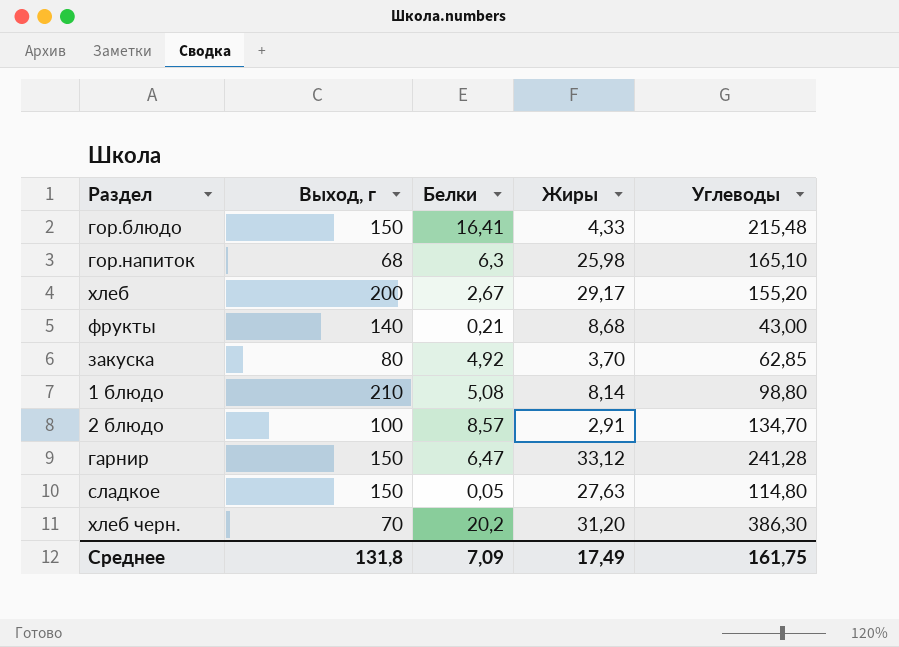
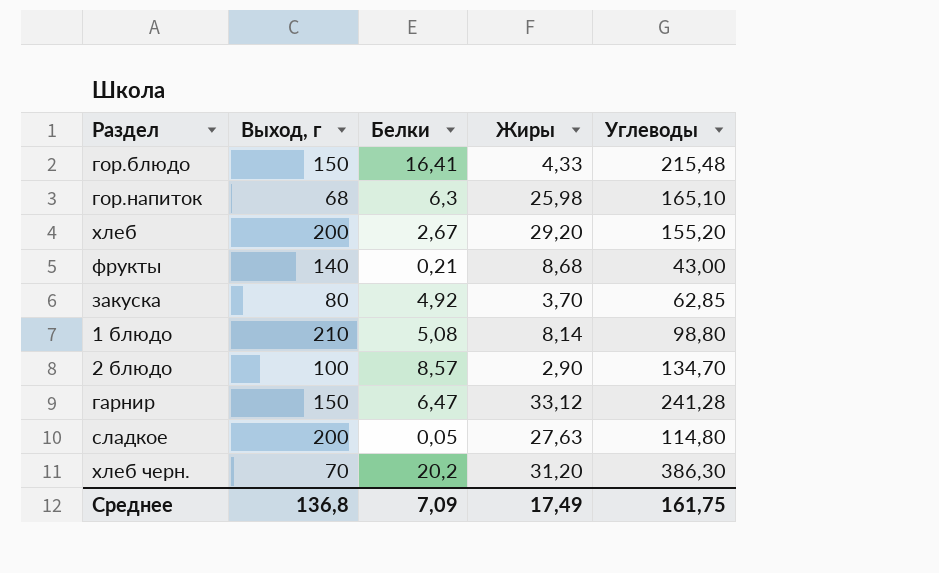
хлеб | Жиры: 29,17 -> 29,20
2 блюдо | Жиры: 2,91 -> 2,90
сладкое | Выход, г: 150 -> 200
Среднее | Выход, г: 131,8 -> 136,8

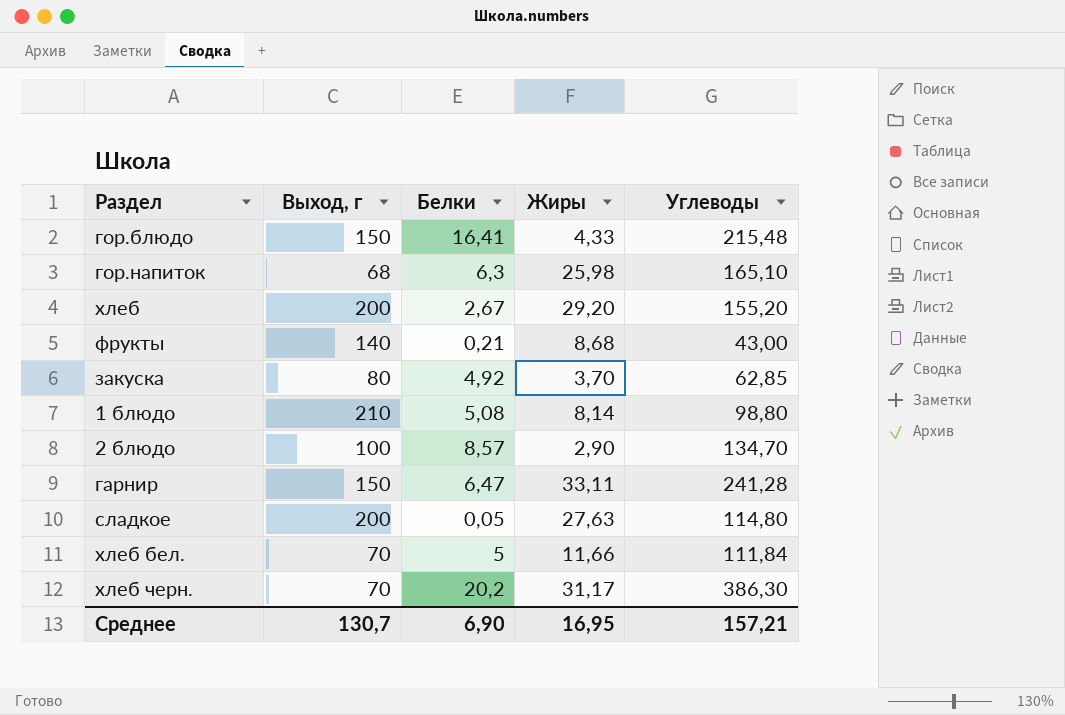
гарнир | Жиры: 33,12 -> 33,11
row хлеб бел.: none -> 70 | 5 | 11,66 | 111,84
хлеб черн. | Жиры: 31,20 -> 31,17
Среднее | Выход, г: 136,8 -> 130,7
Среднее | Белки: 7,09 -> 6,90
Среднее | Жиры: 17,49 -> 16,95
Среднее | Углеводы: 161,75 -> 157,21

